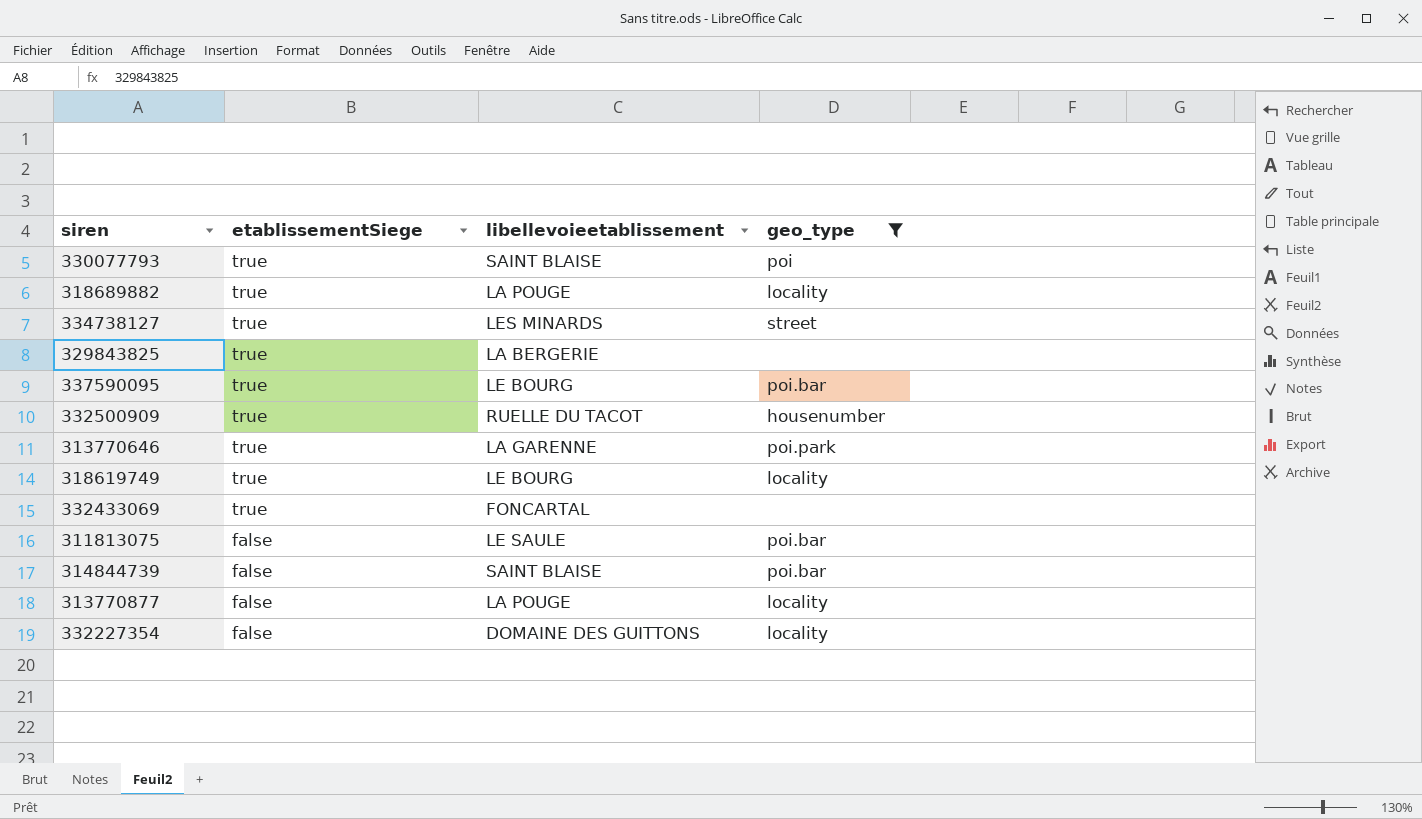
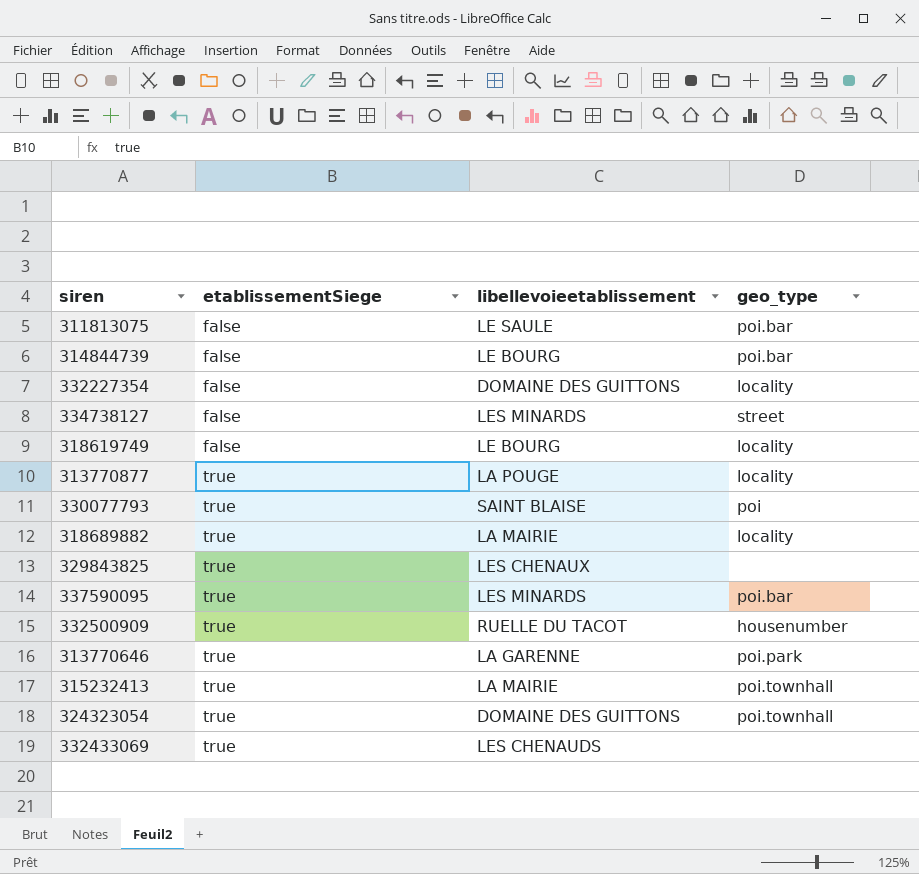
filter: geo_type != poi.townhall -> none
row order: etablissementSiege descending -> etablissementSiege ascending
314844739 | libellevoieetablissement: SAINT BLAISE -> LE BOURG
334738127 | etablissementSiege: true -> false
318619749 | etablissementSiege: true -> false
313770877 | etablissementSiege: false -> true
318689882 | libellevoieetablissement: LA POUGE -> LA MAIRIE
329843825 | libellevoieetablissement: LA BERGERIE -> LES CHENAUX
337590095 | libellevoieetablissement: LE BOURG -> LES MINARDS
332433069 | libellevoieetablissement: FONCARTAL -> LES CHENAUDS

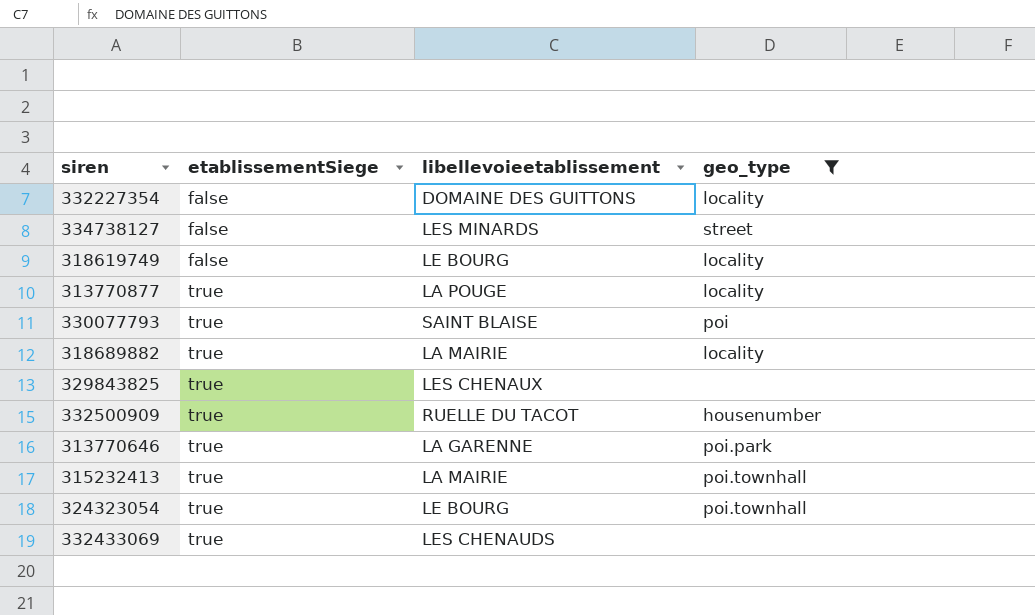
filter: none -> geo_type != poi.bar
324323054 | libellevoieetablissement: DOMAINE DES GUITTONS -> LE BOURG

